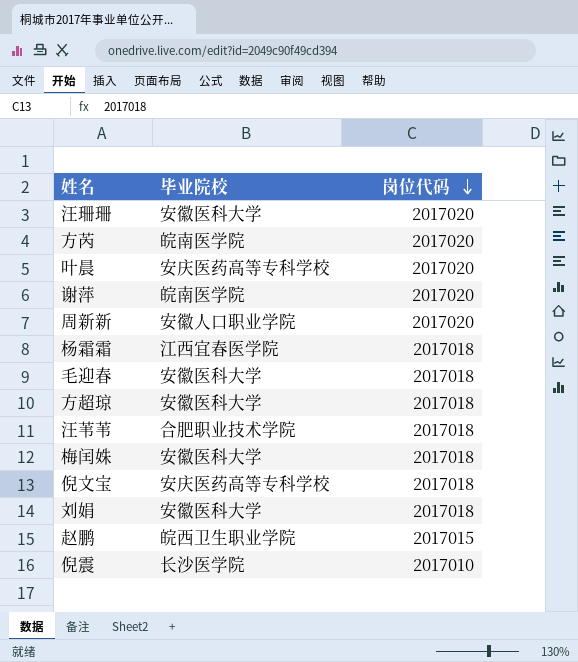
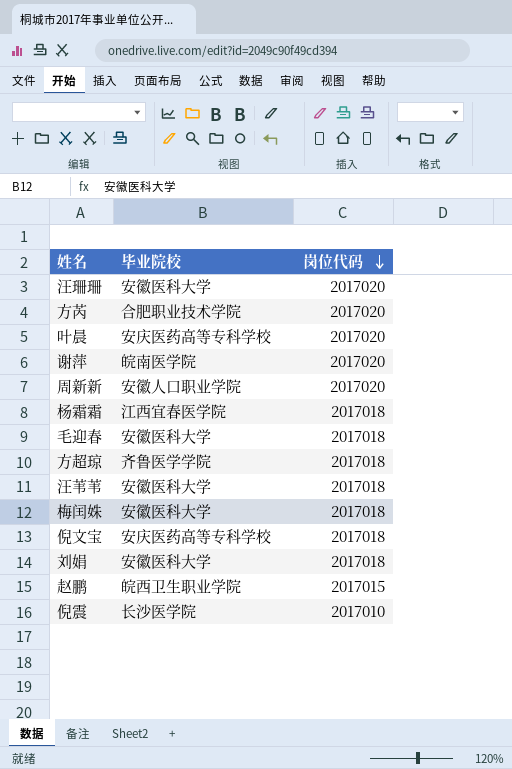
方芮 | 毕业院校: 皖南医学院 -> 合肥职业技术学院
方超琼 | 毕业院校: 安徽医科大学 -> 齐鲁医学学院
汪苇苇 | 毕业院校: 合肥职业技术学院 -> 安徽医科大学

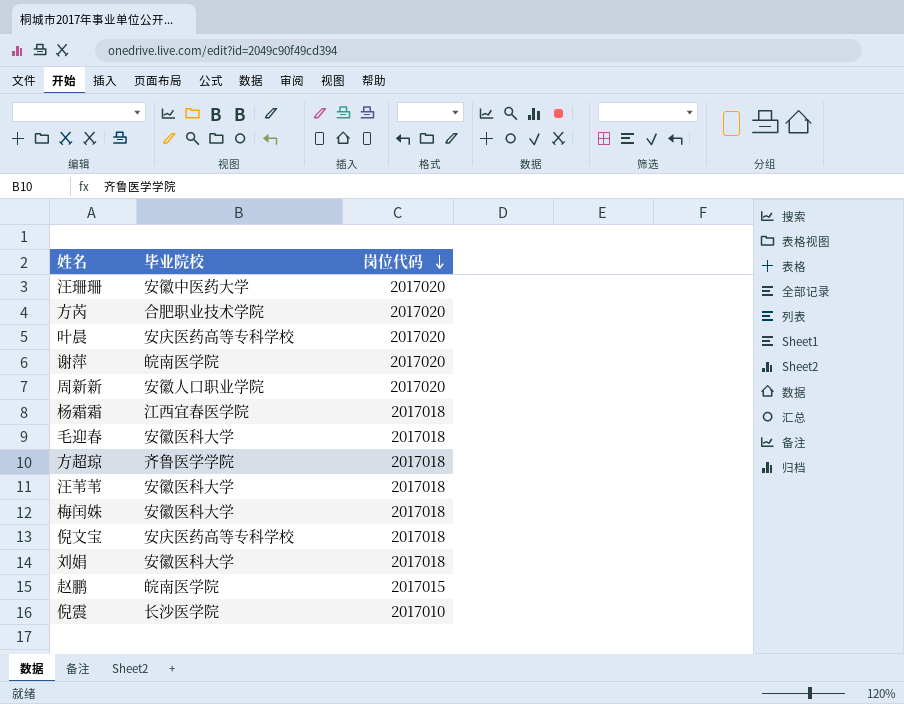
汪珊珊 | 毕业院校: 安徽医科大学 -> 安徽中医药大学
赵鹏 | 毕业院校: 皖西卫生职业学院 -> 皖南医学院

